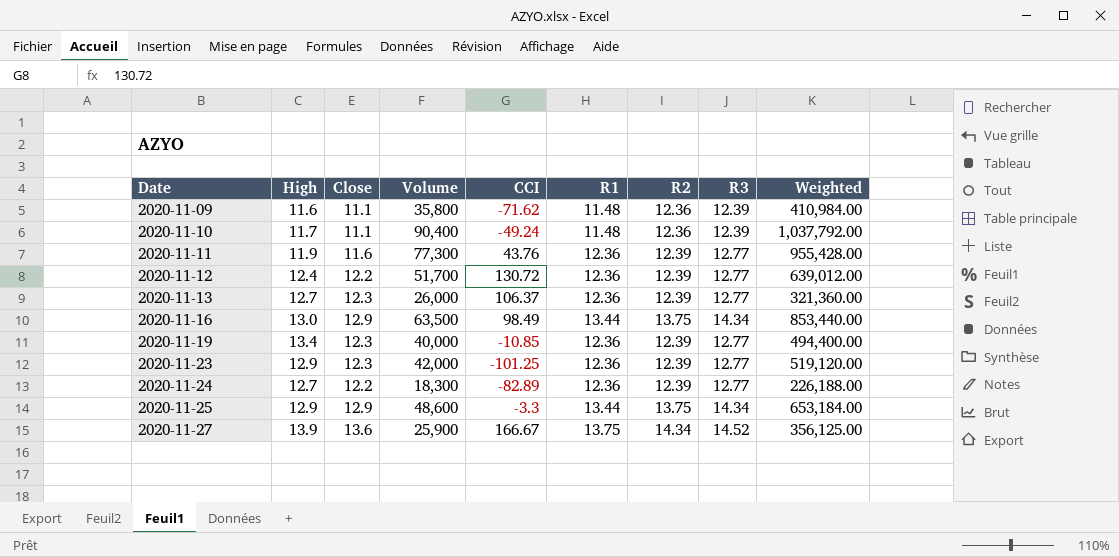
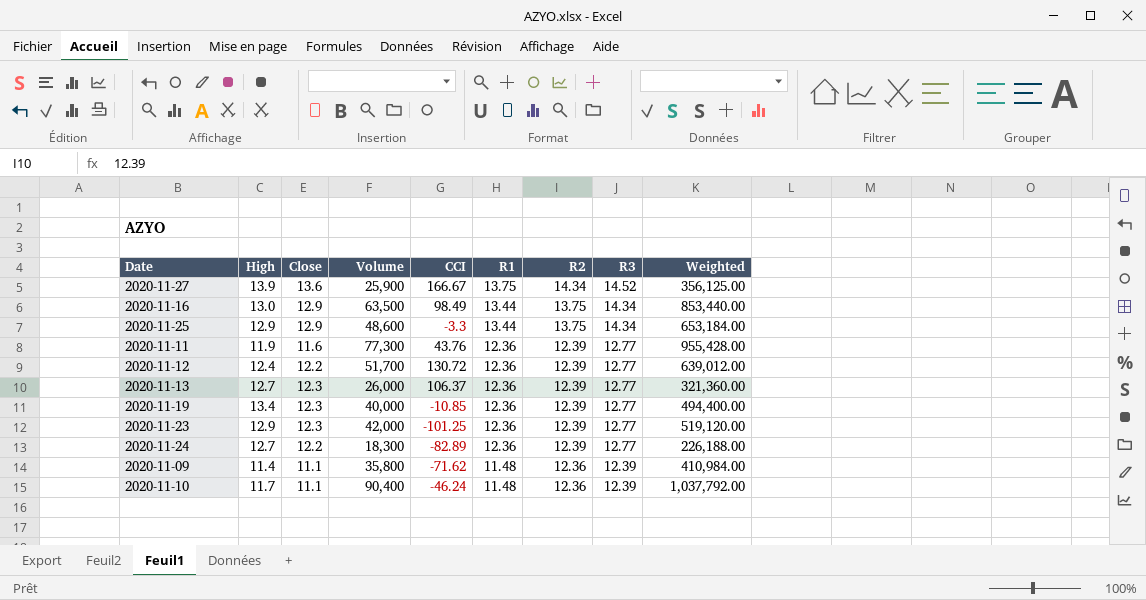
row order: Date ascending -> R1 descending
2020-11-09 | High: 11.6 -> 11.4
2020-11-10 | CCI: -49.24 -> -46.24

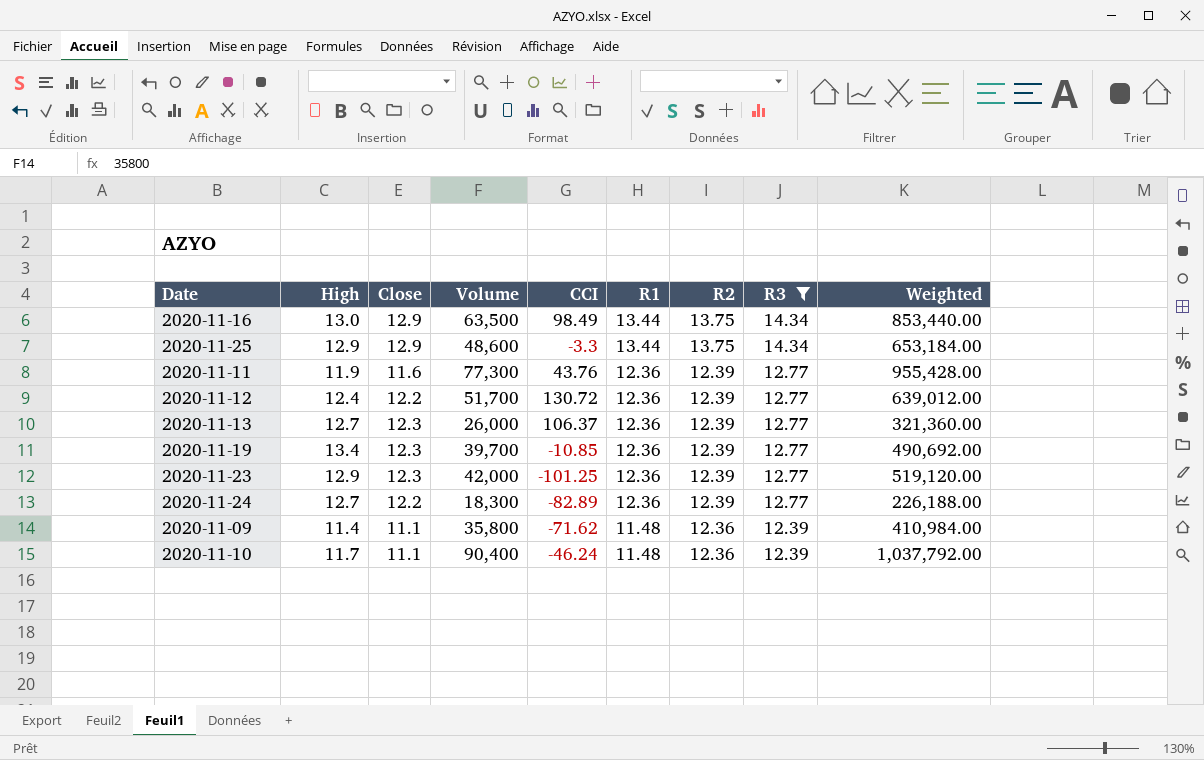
filter: none -> R3 != 14.52
2020-11-19 | Volume: 40,000 -> 39,700
2020-11-19 | Weighted: 494,400.00 -> 490,692.00

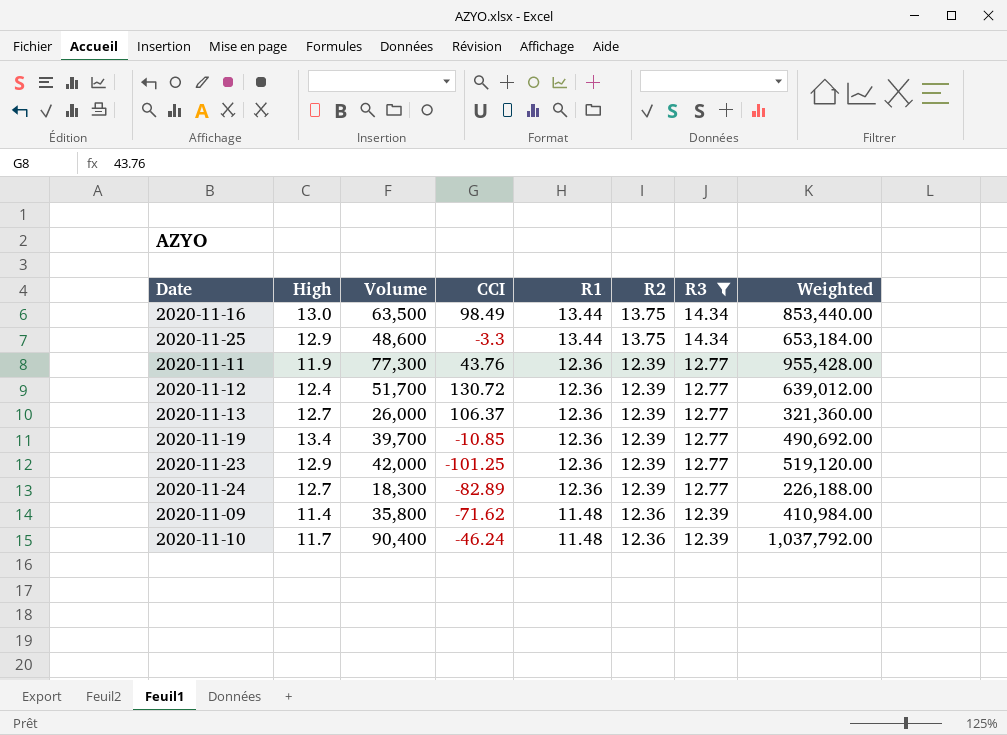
column Close | position: 3 -> none

